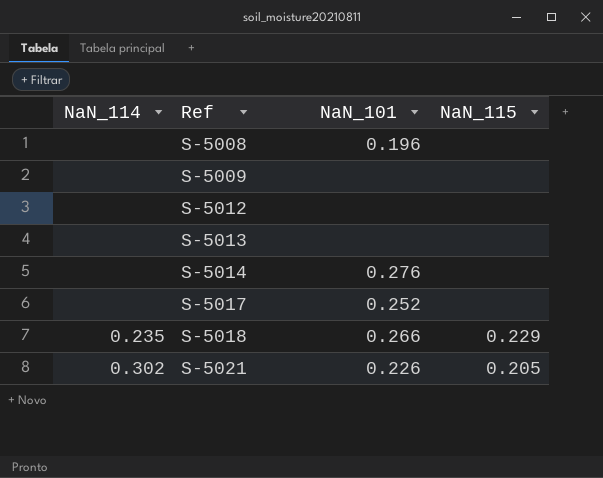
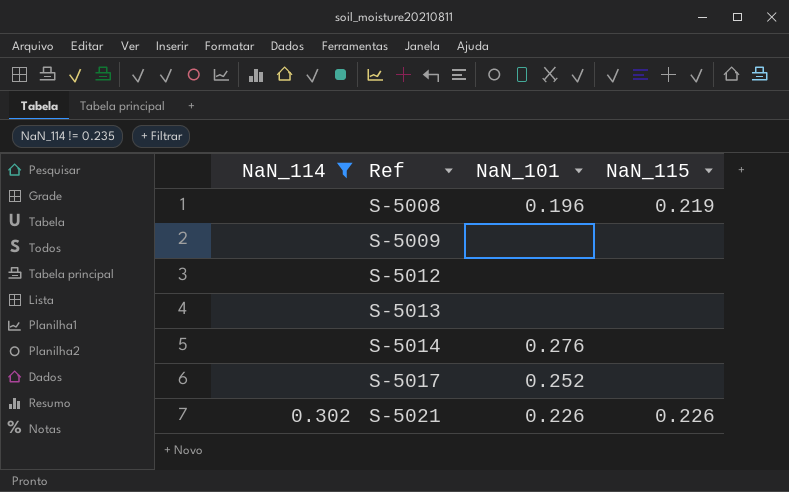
filter: none -> NaN_114 != 0.235
S-5008 | NaN_115: none -> 0.219
S-5021 | NaN_115: 0.205 -> 0.226

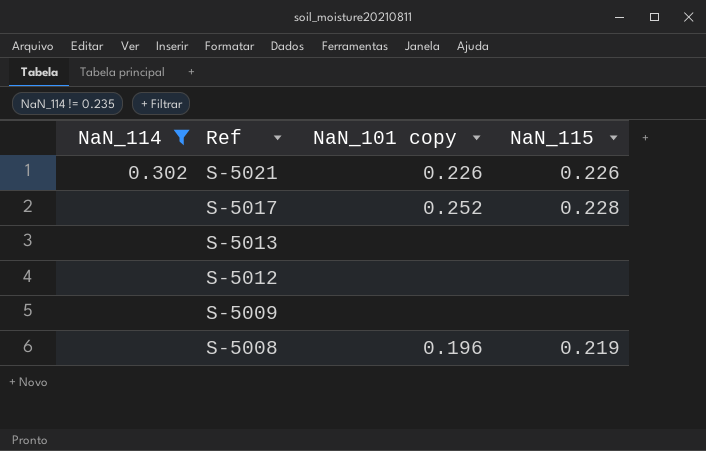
row order: Ref ascending -> Ref descending
column name: NaN_101 -> NaN_101 copy
row S-5014: none | 0.276 | none -> none
S-5017 | NaN_115: none -> 0.228

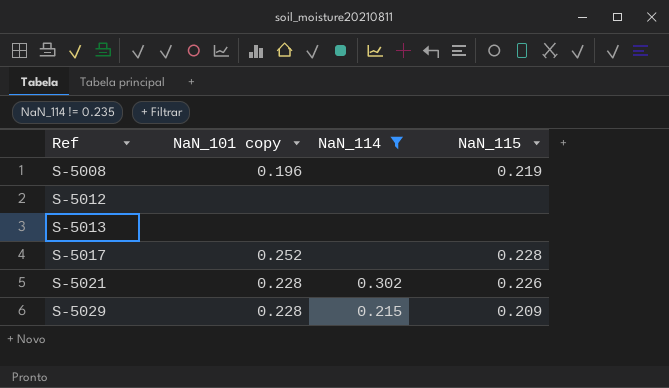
row order: Ref descending -> Ref ascending
column NaN_114 | position: 1 -> 3
row S-5009: none | none | none -> none
S-5021 | NaN_101 copy: 0.226 -> 0.228
row S-5029: none -> 0.228 | 0.215 | 0.209

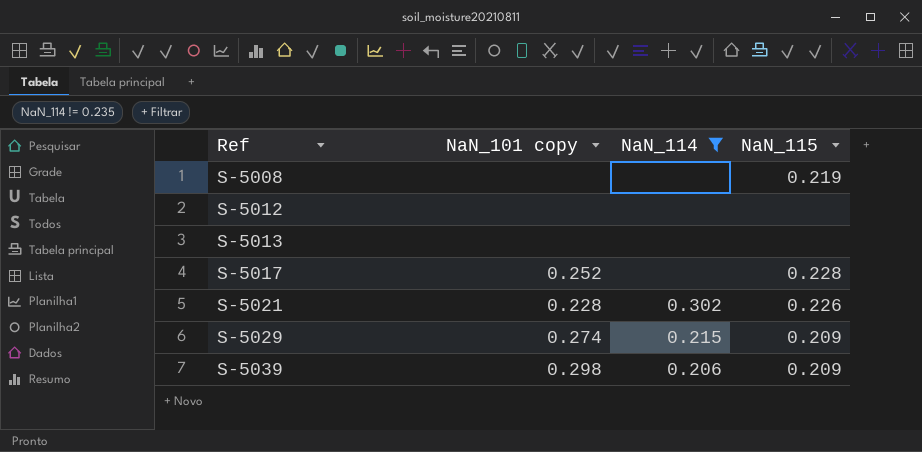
S-5008 | NaN_101 copy: 0.196 -> none
S-5029 | NaN_101 copy: 0.228 -> 0.274
row S-5039: none -> 0.298 | 0.206 | 0.209

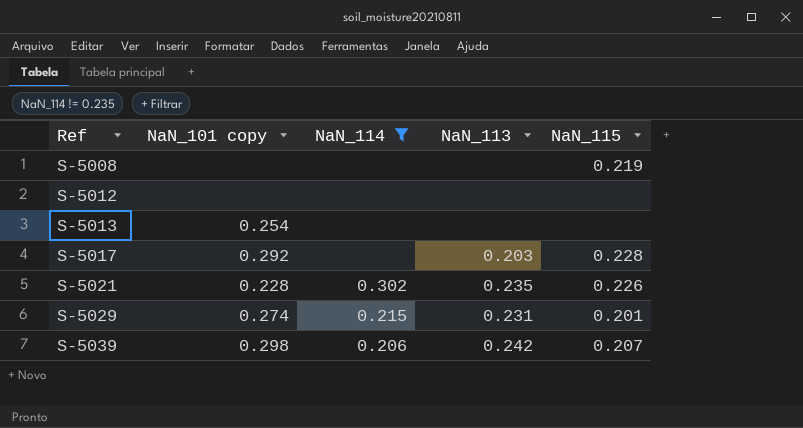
column NaN_113 | position: none -> 4
S-5013 | NaN_101 copy: none -> 0.254
S-5017 | NaN_101 copy: 0.252 -> 0.292
S-5029 | NaN_115: 0.209 -> 0.201
S-5039 | NaN_115: 0.209 -> 0.207

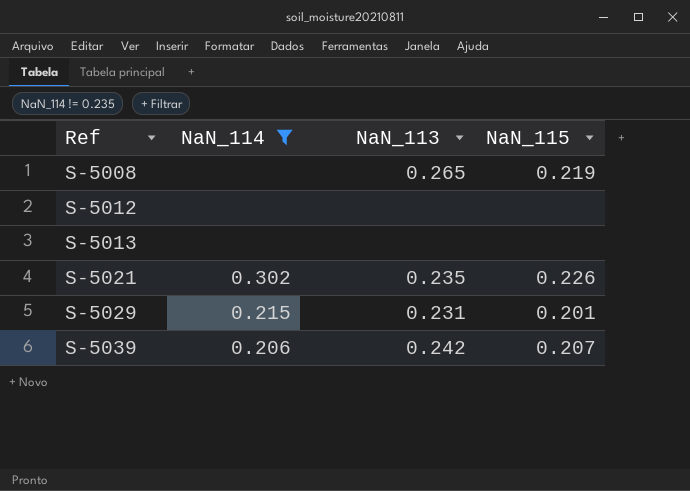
column NaN_101 copy | position: 2 -> none
row S-5017: 0.292 | none | 0.203 | 0.228 -> none
S-5008 | NaN_113: none -> 0.265

